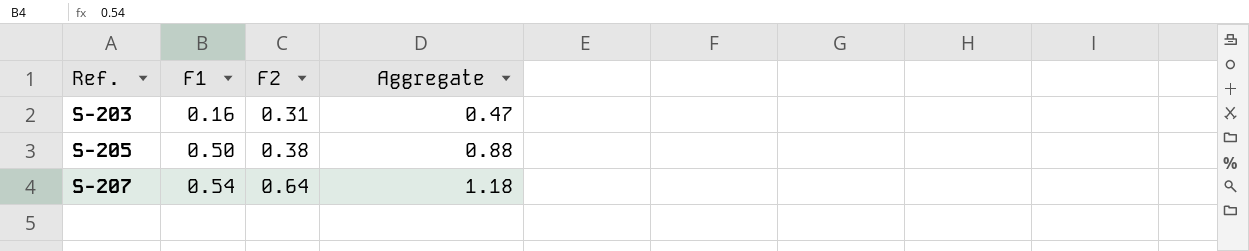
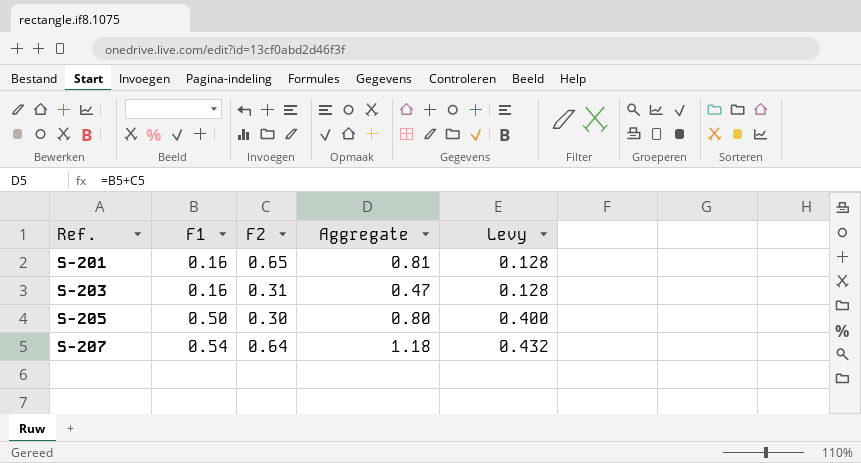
column Levy | formula: none -> [F1] * 0.8
row S-201: none -> 0.16 | 0.65 | 0.81 | 0.128
S-205 | F2: 0.38 -> 0.30
S-205 | Aggregate: 0.88 -> 0.80

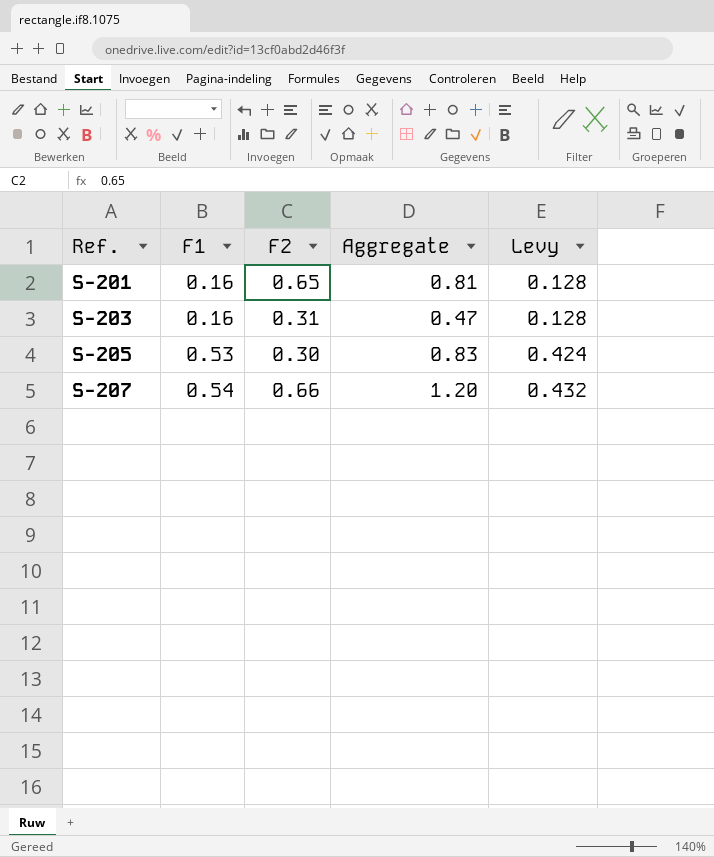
S-205 | F1: 0.50 -> 0.53
S-205 | Aggregate: 0.80 -> 0.83
S-205 | Levy: 0.400 -> 0.424
S-207 | F2: 0.64 -> 0.66
S-207 | Aggregate: 1.18 -> 1.20

